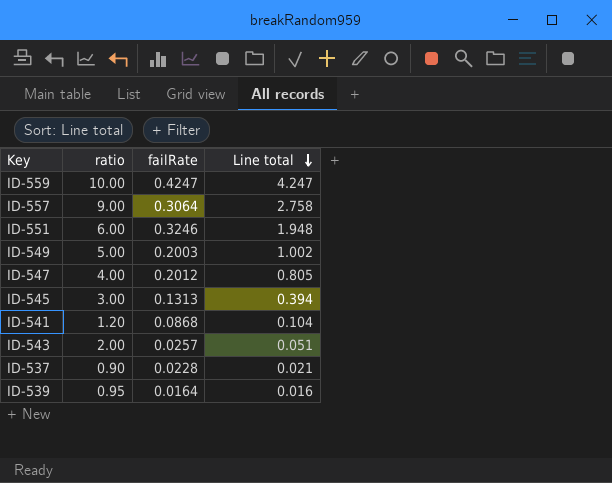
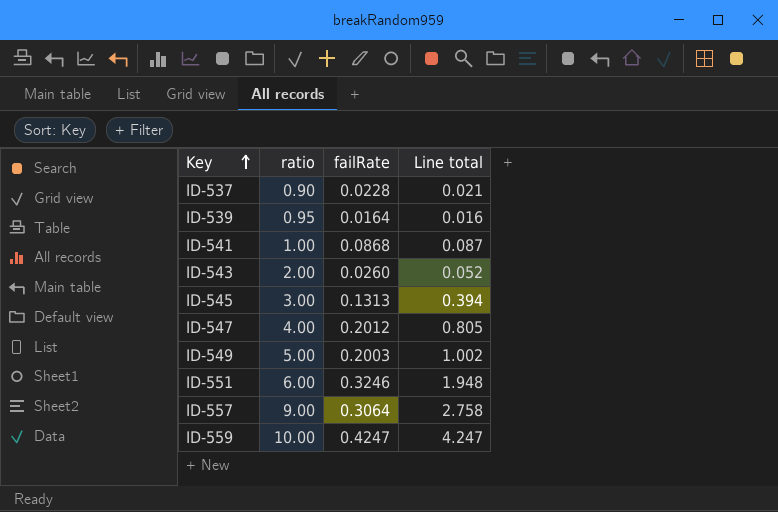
row order: Line total descending -> Key ascending
ID-541 | ratio: 1.20 -> 1.00
ID-541 | Line total: 0.104 -> 0.087
ID-543 | failRate: 0.0257 -> 0.0260
ID-543 | Line total: 0.051 -> 0.052

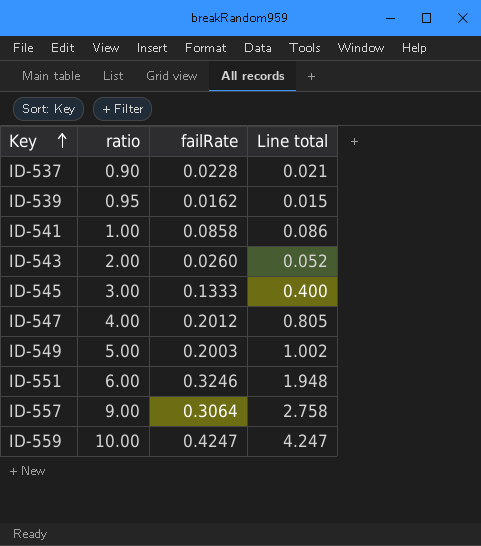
ID-539 | failRate: 0.0164 -> 0.0162
ID-539 | Line total: 0.016 -> 0.015
ID-541 | failRate: 0.0868 -> 0.0858
ID-541 | Line total: 0.087 -> 0.086
ID-545 | failRate: 0.1313 -> 0.1333
ID-545 | Line total: 0.394 -> 0.400

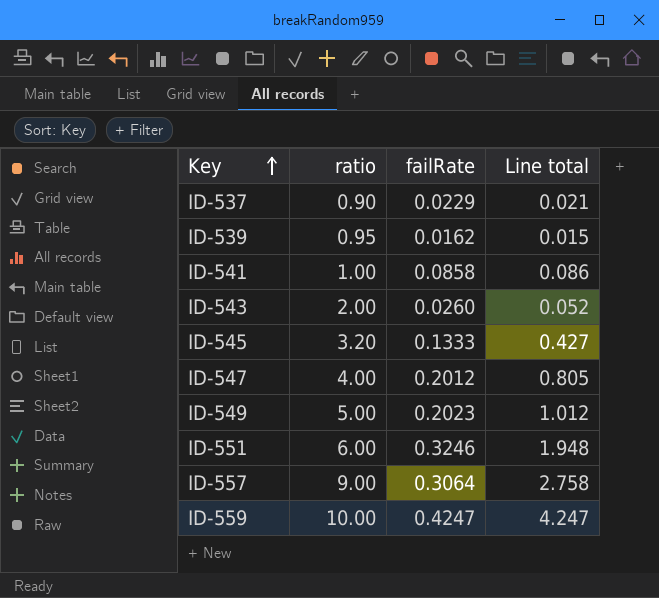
ID-537 | failRate: 0.0228 -> 0.0229
ID-545 | ratio: 3.00 -> 3.20
ID-545 | Line total: 0.400 -> 0.427
ID-549 | failRate: 0.2003 -> 0.2023
ID-549 | Line total: 1.002 -> 1.012

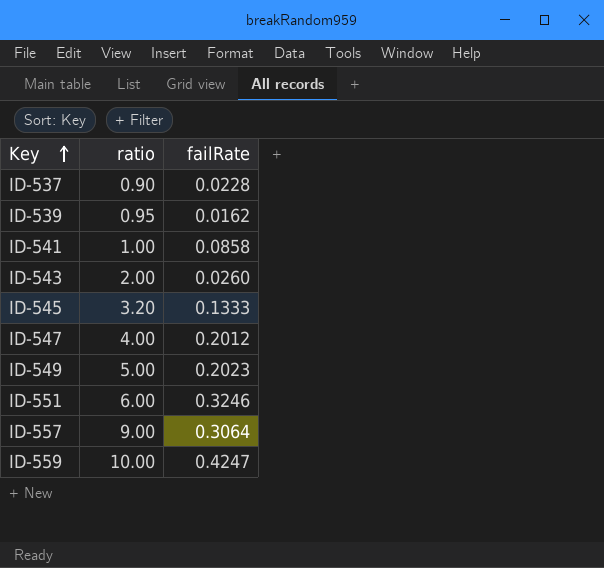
column Line total | formula: [ratio] * [failRate] -> none
ID-537 | failRate: 0.0229 -> 0.0228

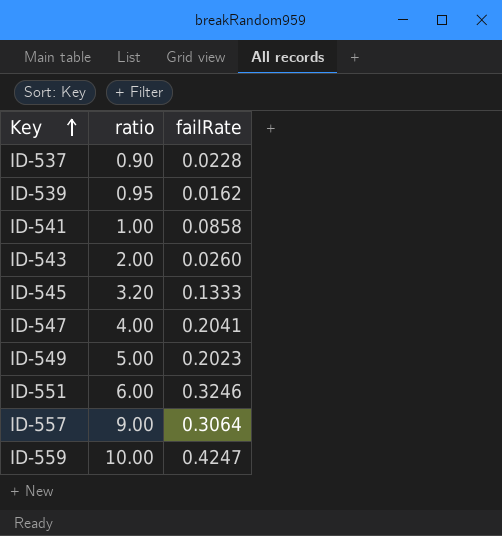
ID-547 | failRate: 0.2012 -> 0.2041

